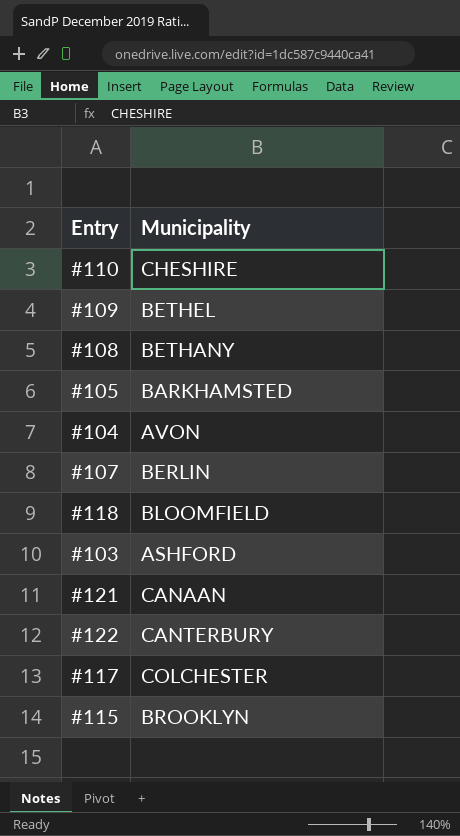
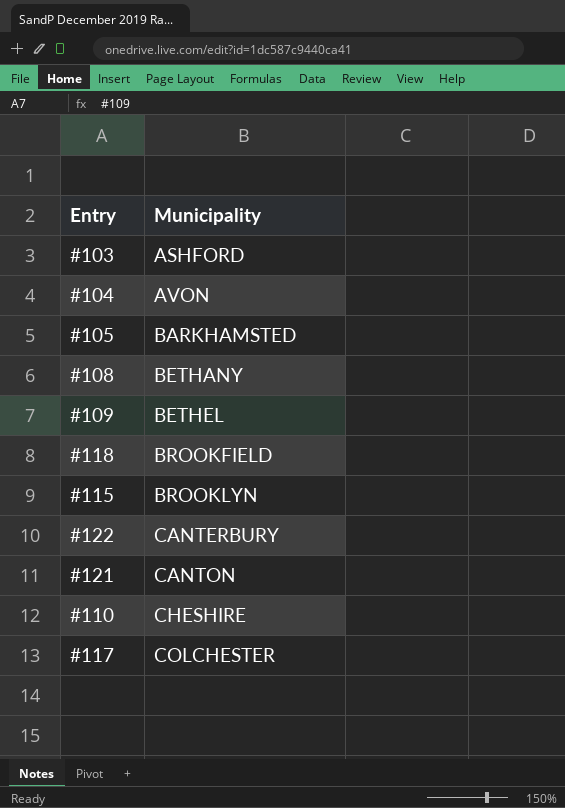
row order: none -> Municipality ascending
row #107: BERLIN -> none
#118 | Municipality: BLOOMFIELD -> BROOKFIELD
#121 | Municipality: CANAAN -> CANTON

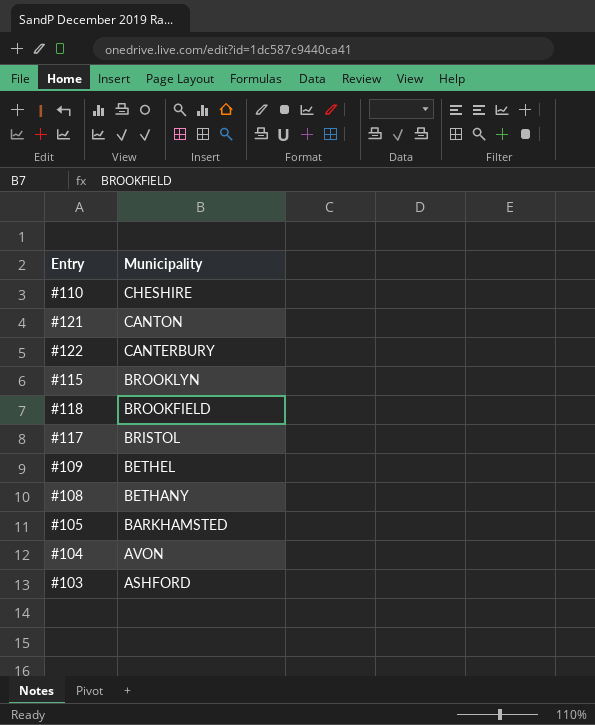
row order: Municipality ascending -> Municipality descending
#117 | Municipality: COLCHESTER -> BRISTOL

